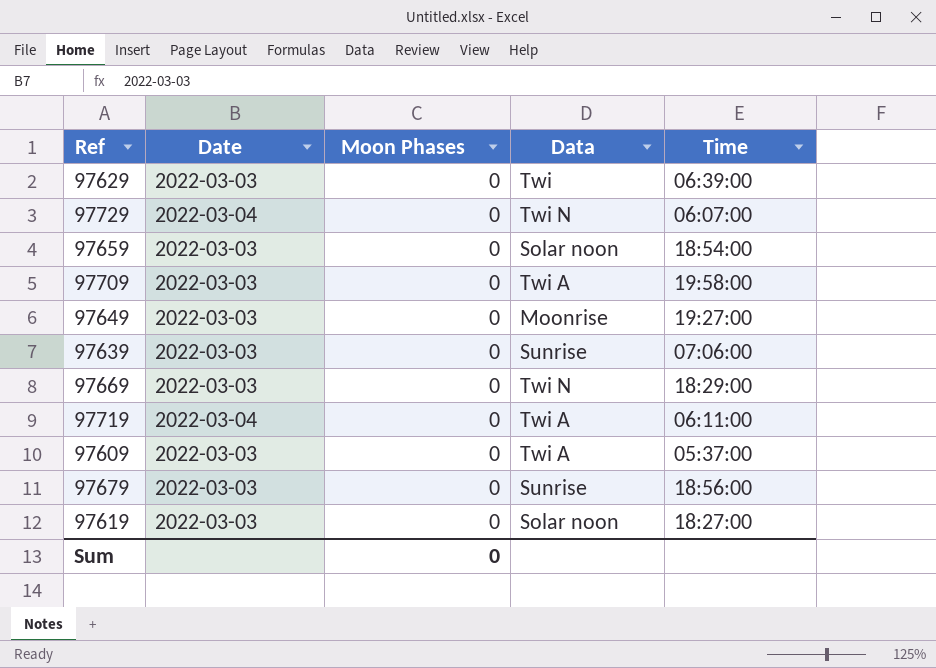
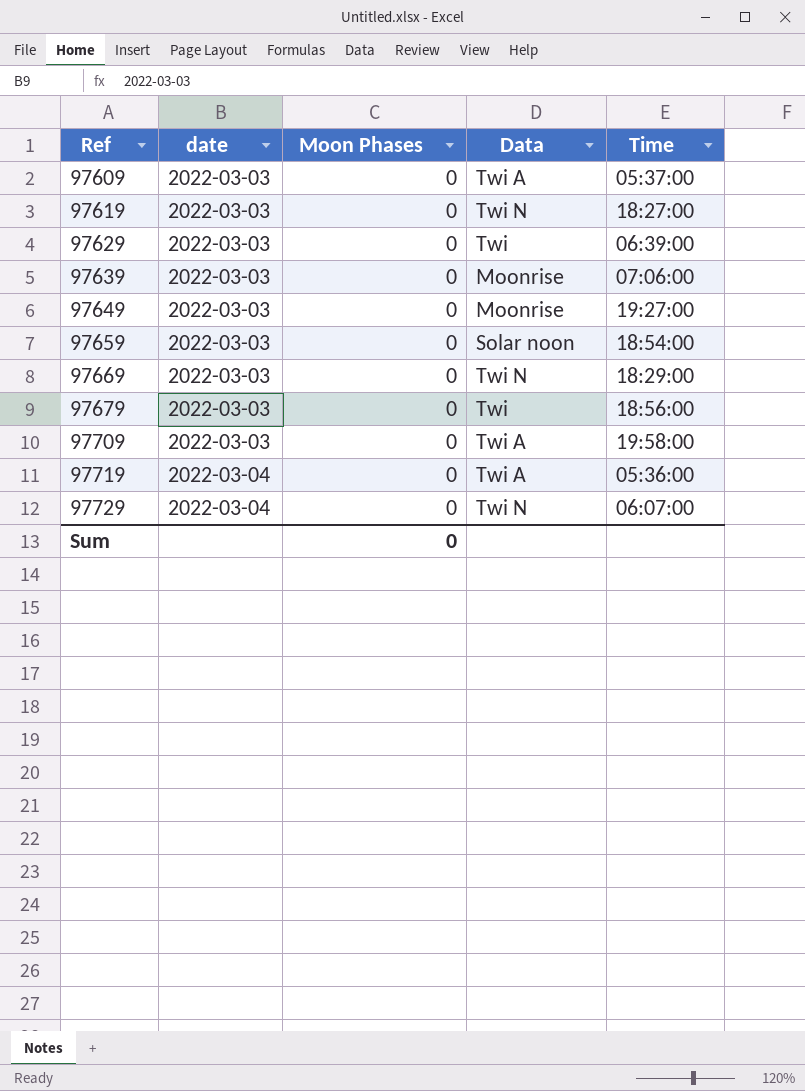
row order: none -> Ref ascending
column name: Date -> date
97619 | Data: Solar noon -> Twi N
97639 | Data: Sunrise -> Moonrise
97679 | Data: Sunrise -> Twi
97719 | Time: 06:11:00 -> 05:36:00

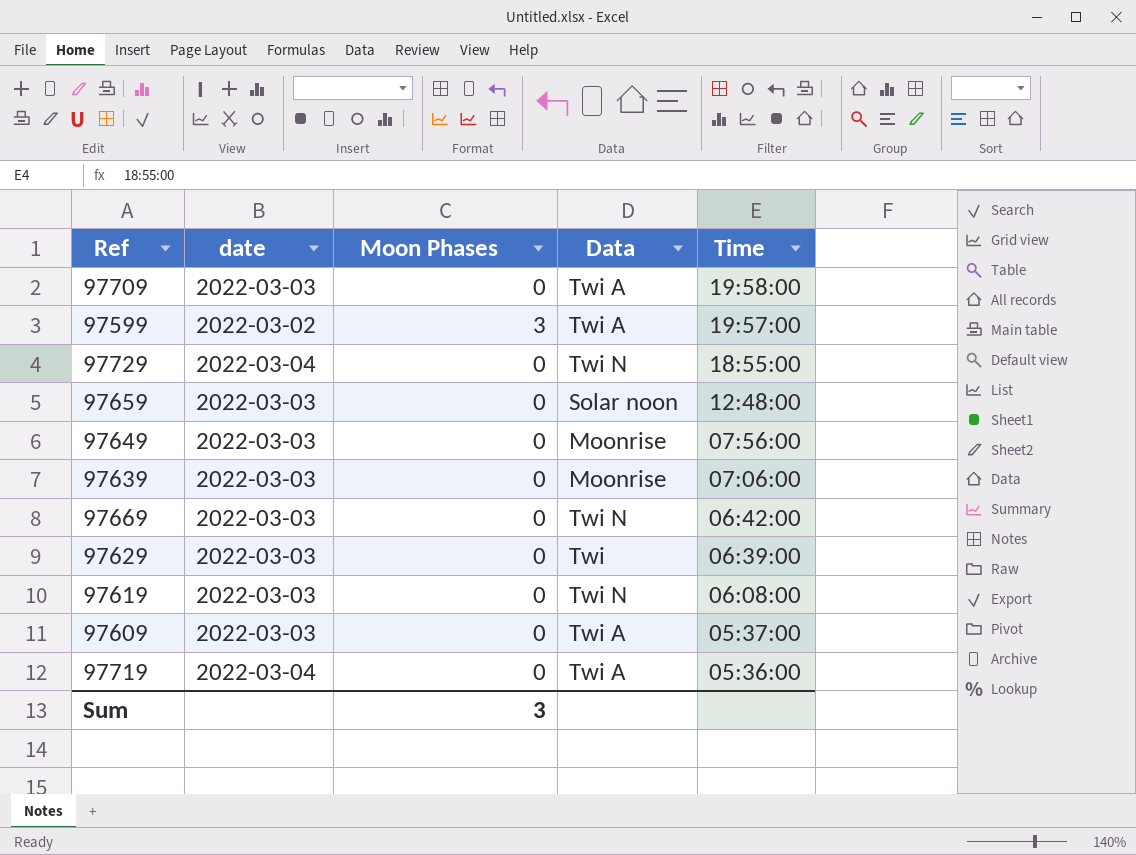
row order: Ref ascending -> Time descending
row 97679: 2022-03-03 | 0 | Twi | 18:56:00 -> none
row 97599: none -> 2022-03-02 | 3 | Twi A | 19:57:00
97729 | Time: 06:07:00 -> 18:55:00
97659 | Time: 18:54:00 -> 12:48:00
97649 | Time: 19:27:00 -> 07:56:00
97669 | Time: 18:29:00 -> 06:42:00
97619 | Time: 18:27:00 -> 06:08:00
Sum | Moon Phases: 0 -> 3

